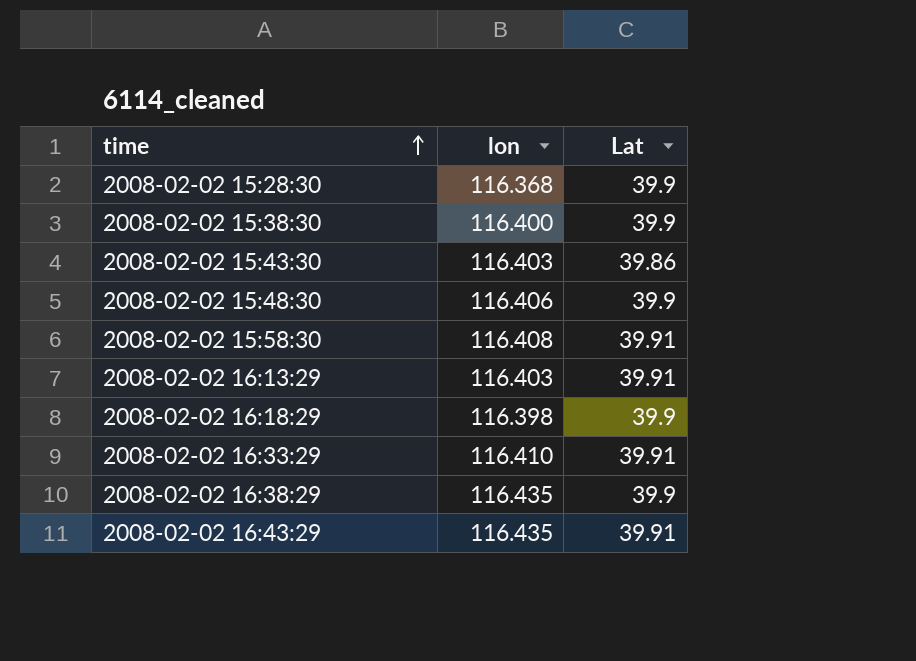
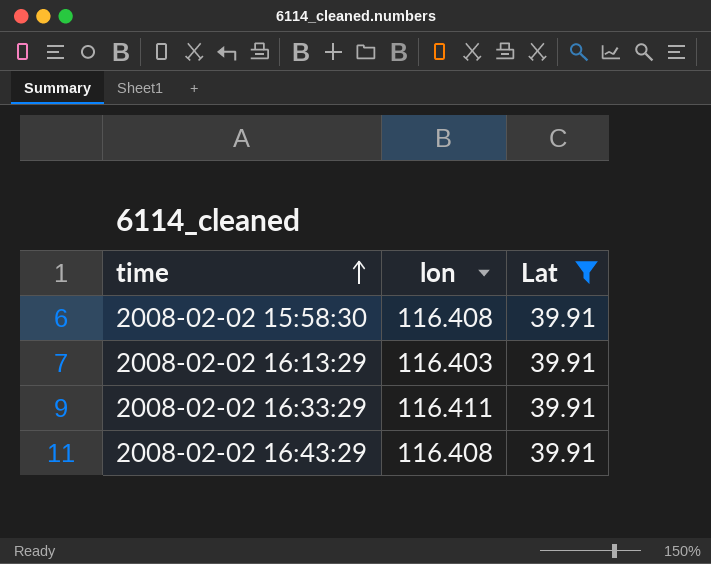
filter: none -> Lat = 39.91
2008-02-02 16:33:29 | lon: 116.410 -> 116.411
2008-02-02 16:43:29 | lon: 116.435 -> 116.408

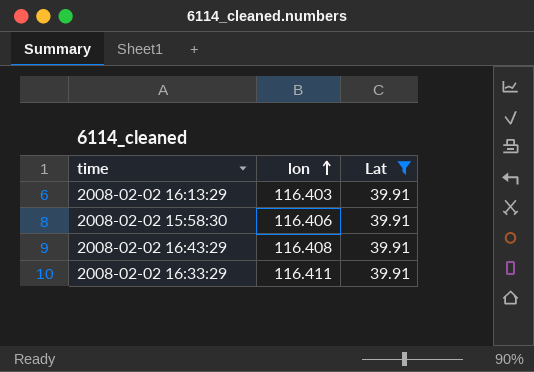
row order: time ascending -> lon ascending
2008-02-02 15:58:30 | lon: 116.408 -> 116.406

